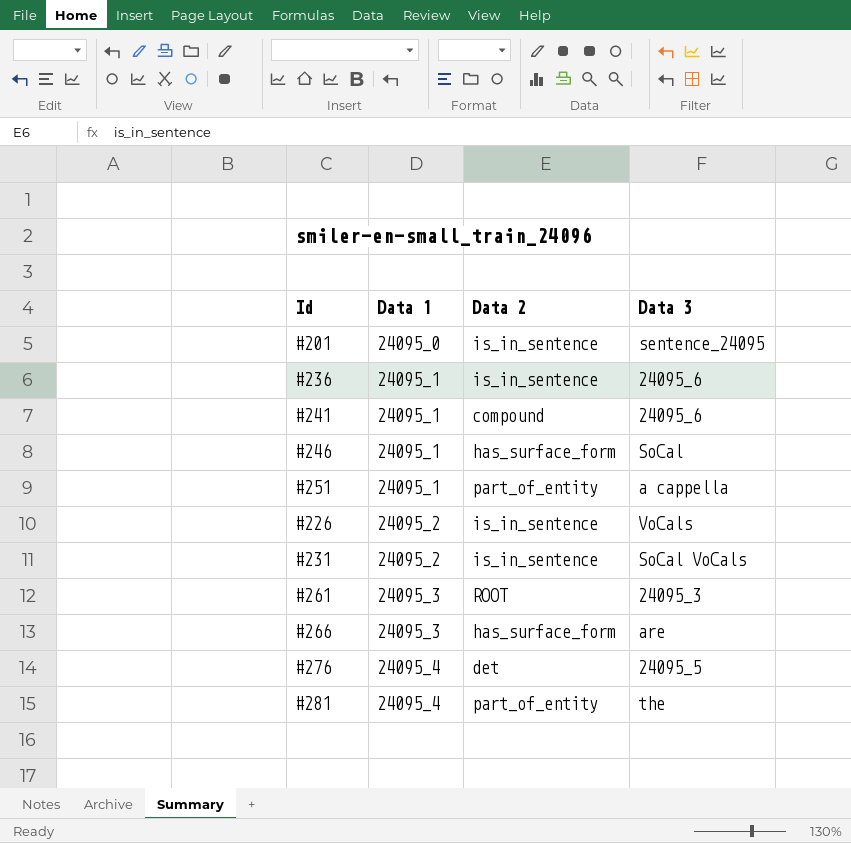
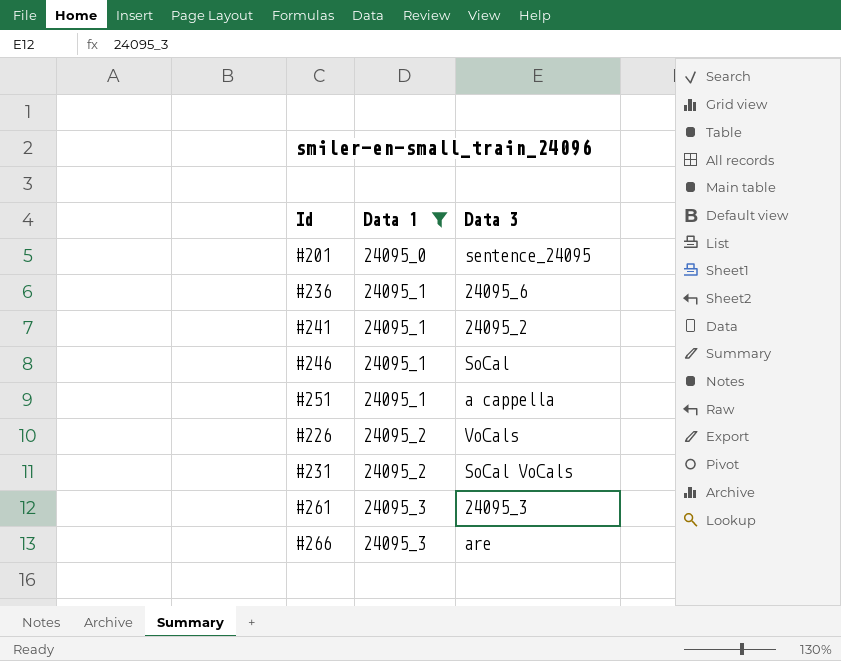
filter: none -> Data 1 != 24095_4
column Data 2 | position: 3 -> none
#241 | Data 3: 24095_6 -> 24095_2

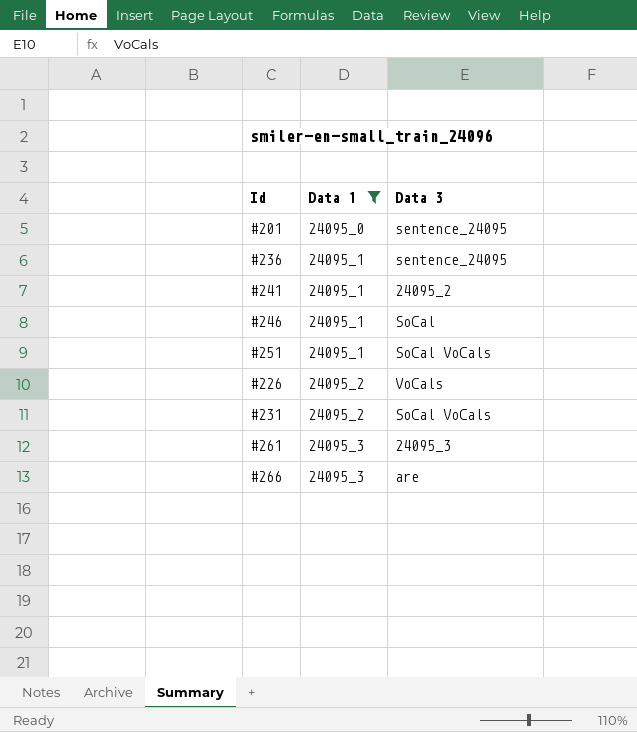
#236 | Data 3: 24095_6 -> sentence_24095
#251 | Data 3: a cappella -> SoCal VoCals

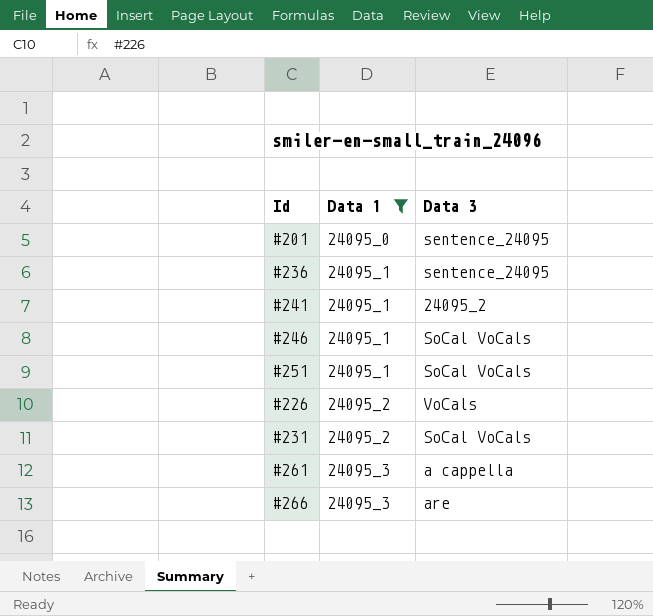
#246 | Data 3: SoCal -> SoCal VoCals
#261 | Data 3: 24095_3 -> a cappella

